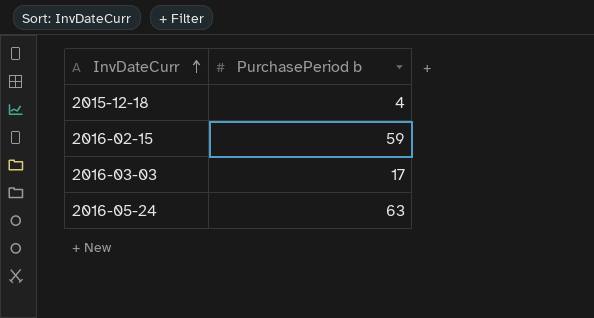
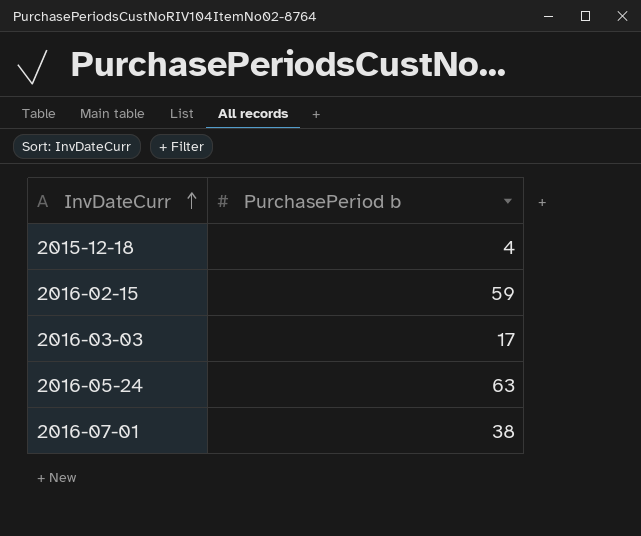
row 2016-07-01: none -> 38

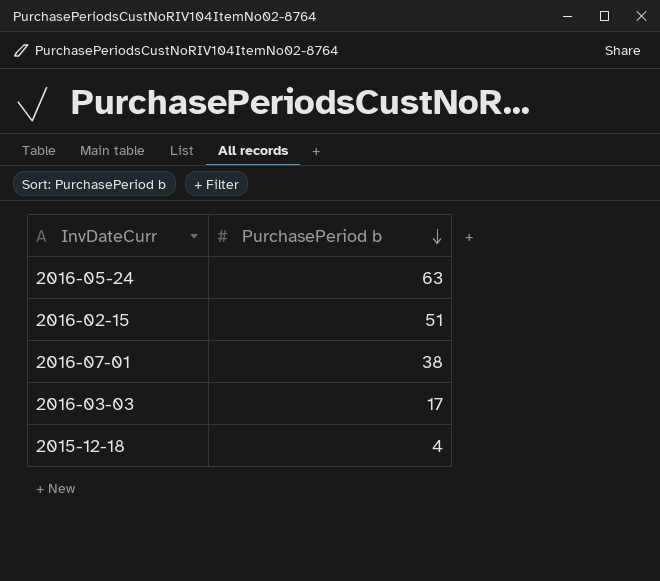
row order: InvDateCurr ascending -> PurchasePeriod b descending
2016-02-15 | PurchasePeriod b: 59 -> 51

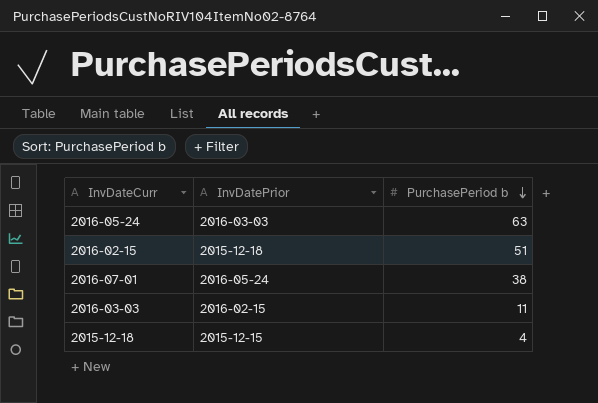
column InvDatePrior | position: none -> 2
2016-03-03 | PurchasePeriod b: 17 -> 11

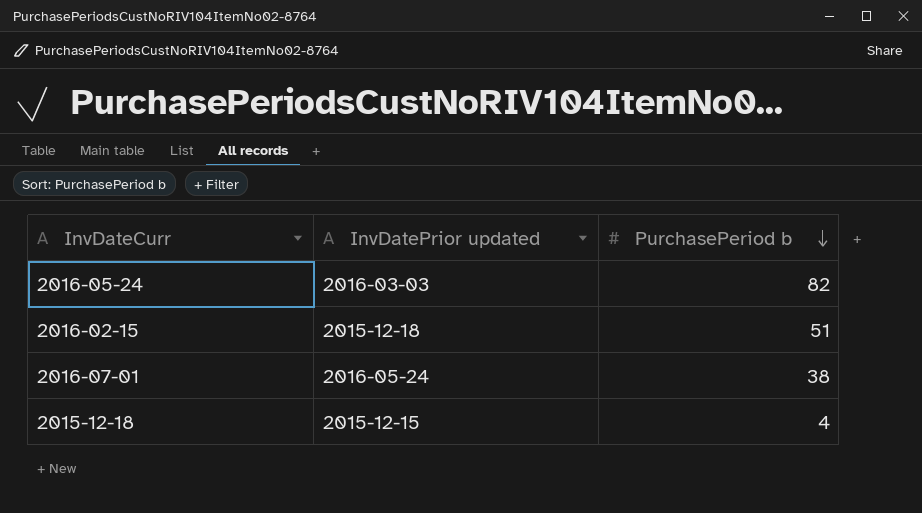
column name: InvDatePrior -> InvDatePrior updated
row 2016-03-03: 2016-02-15 | 11 -> none
2016-05-24 | PurchasePeriod b: 63 -> 82

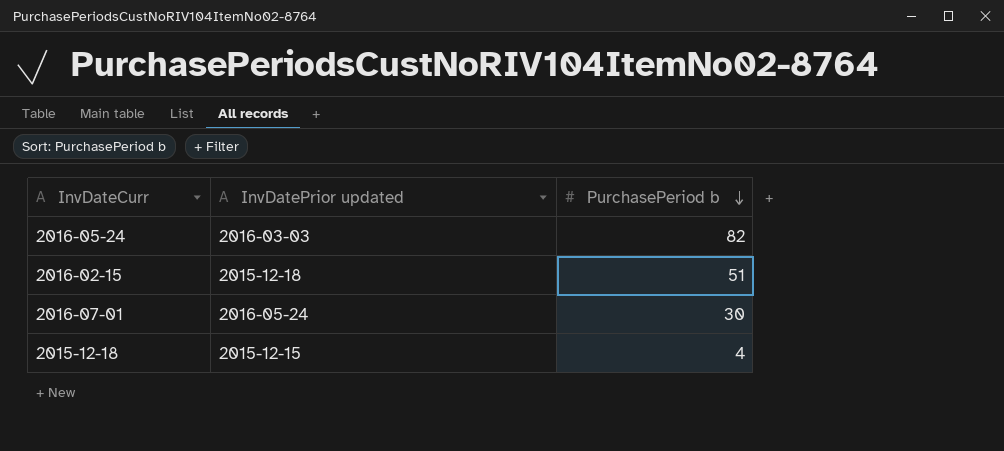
2016-07-01 | PurchasePeriod b: 38 -> 30

